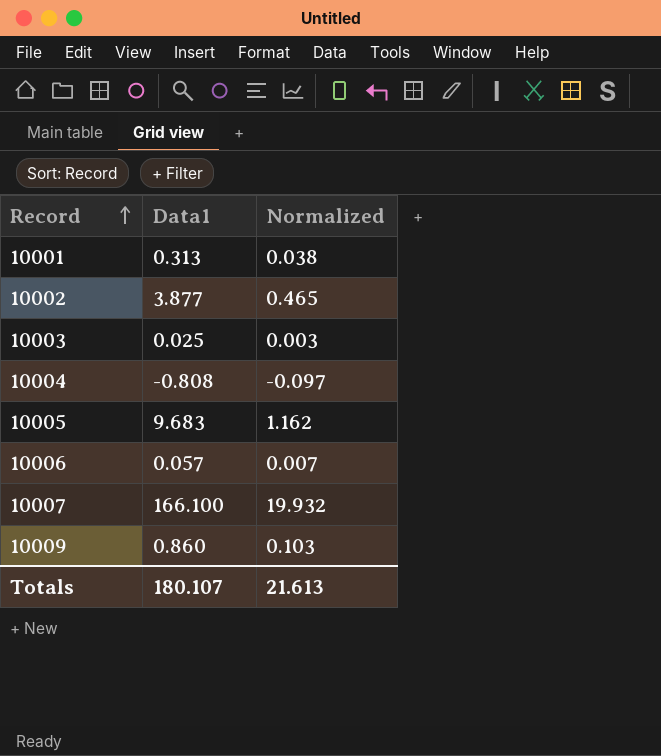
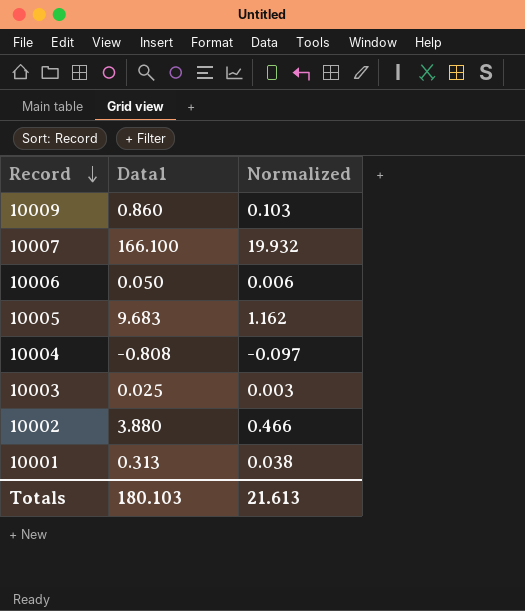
row order: Record ascending -> Record descending
10006 | Data1: 0.057 -> 0.050
10006 | Normalized: 0.007 -> 0.006
10002 | Data1: 3.877 -> 3.880
10002 | Normalized: 0.465 -> 0.466
Totals | Data1: 180.107 -> 180.103

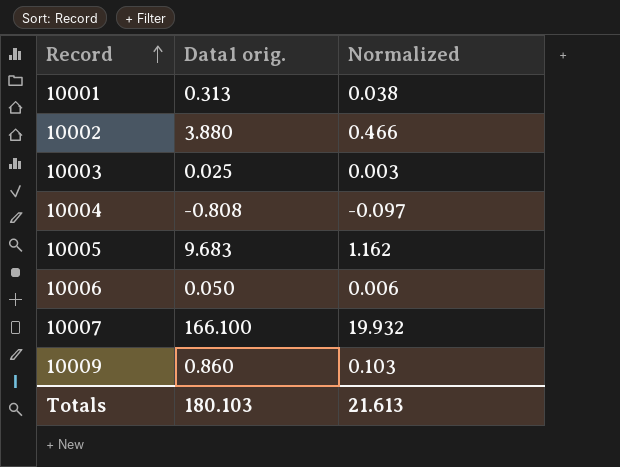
row order: Record descending -> Record ascending
column name: Data1 -> Data1 orig.

